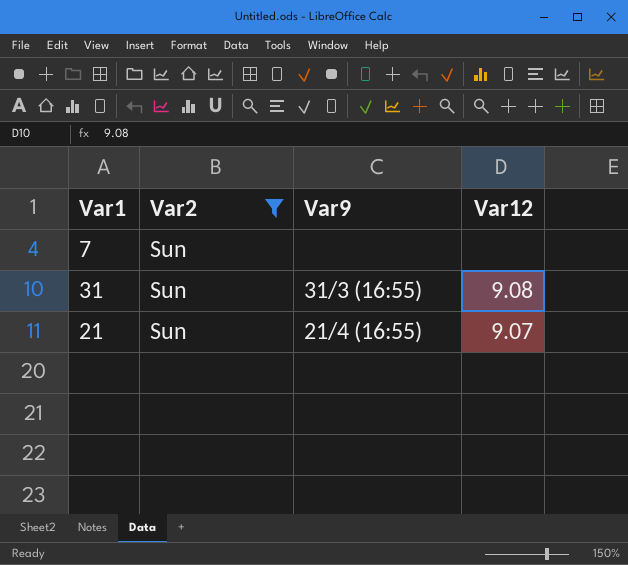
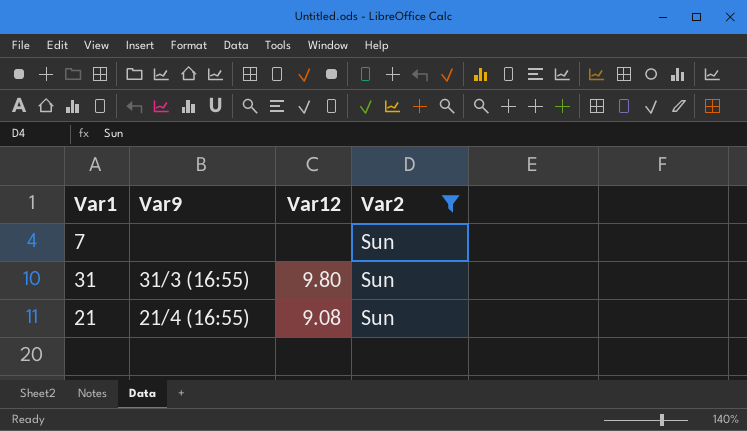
column Var2 | position: 2 -> 4
31 | Var12: 9.08 -> 9.80
21 | Var12: 9.07 -> 9.08

